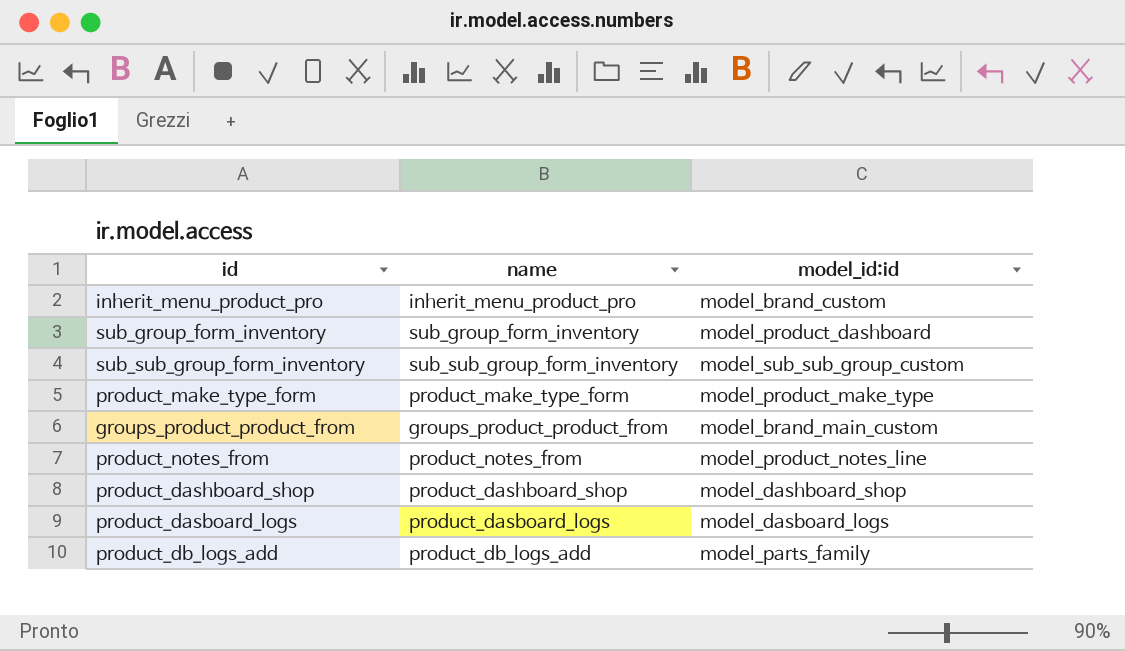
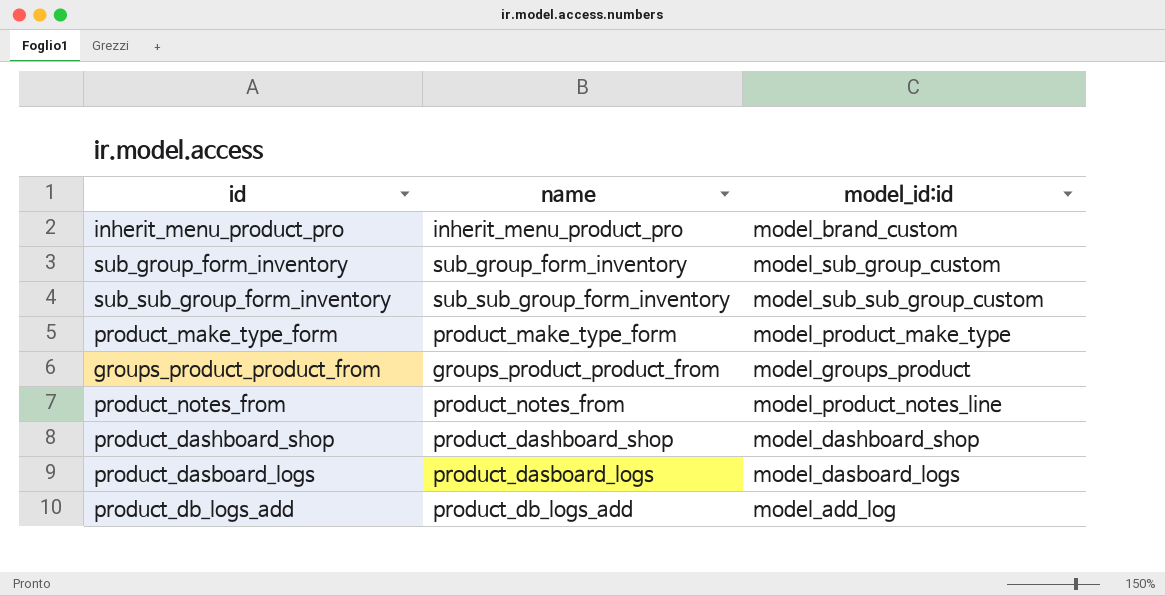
sub_group_form_inventory | model_id:id: model_product_dashboard -> model_sub_group_custom
groups_product_product_from | model_id:id: model_brand_main_custom -> model_groups_product
product_db_logs_add | model_id:id: model_parts_family -> model_add_log

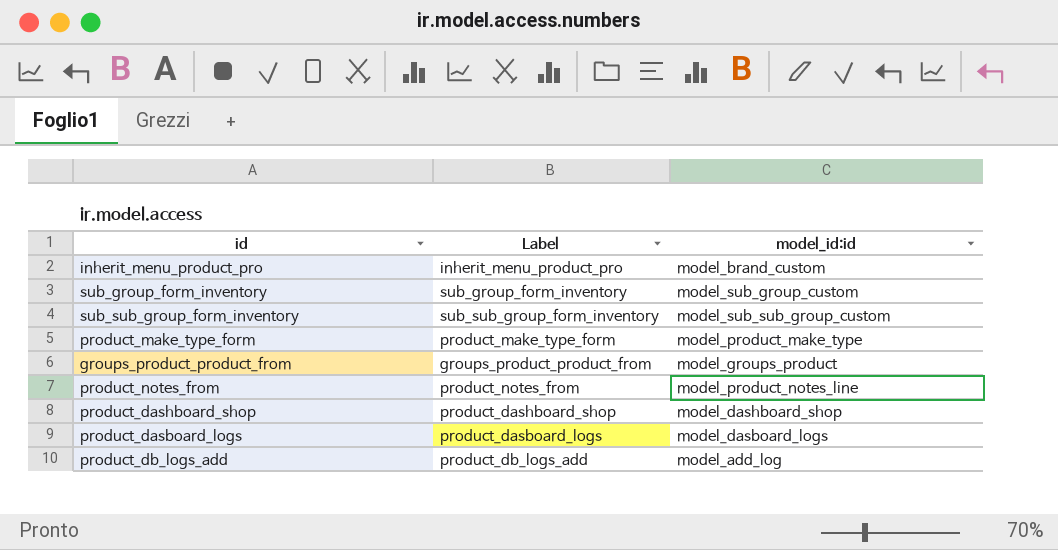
column name: name -> Label

